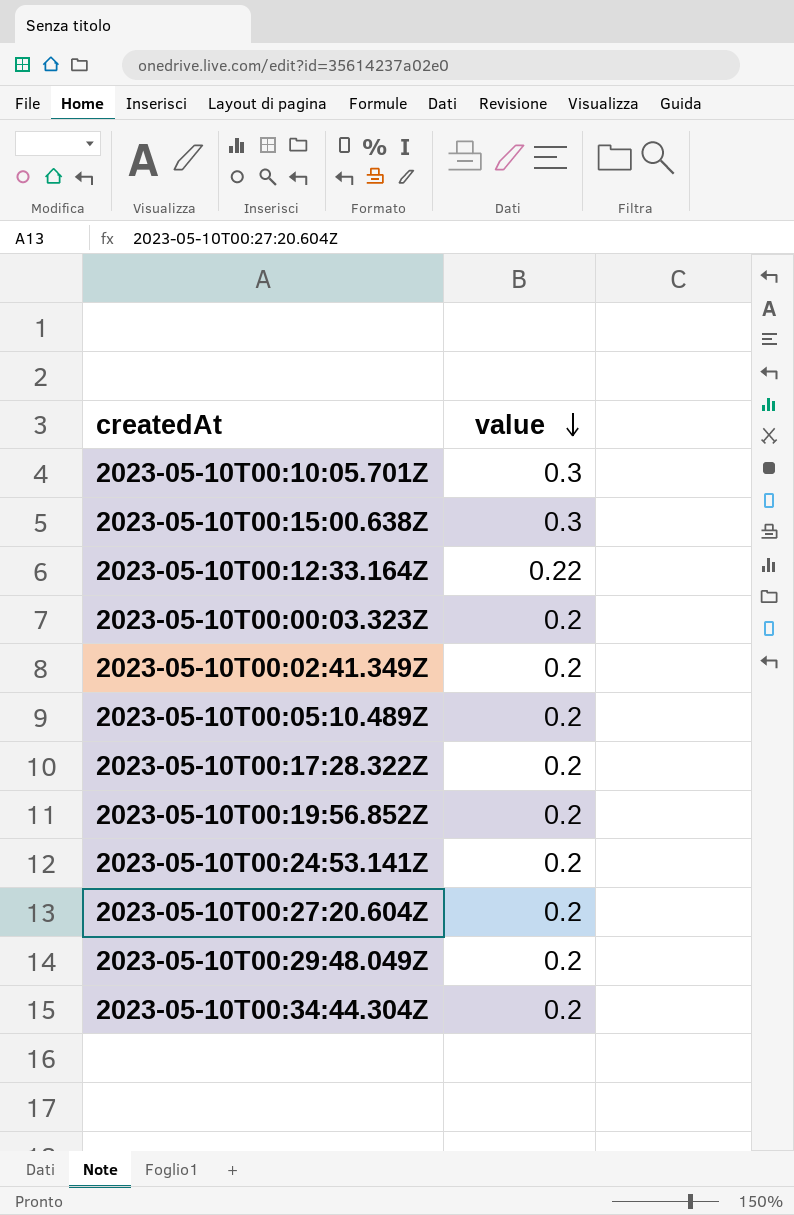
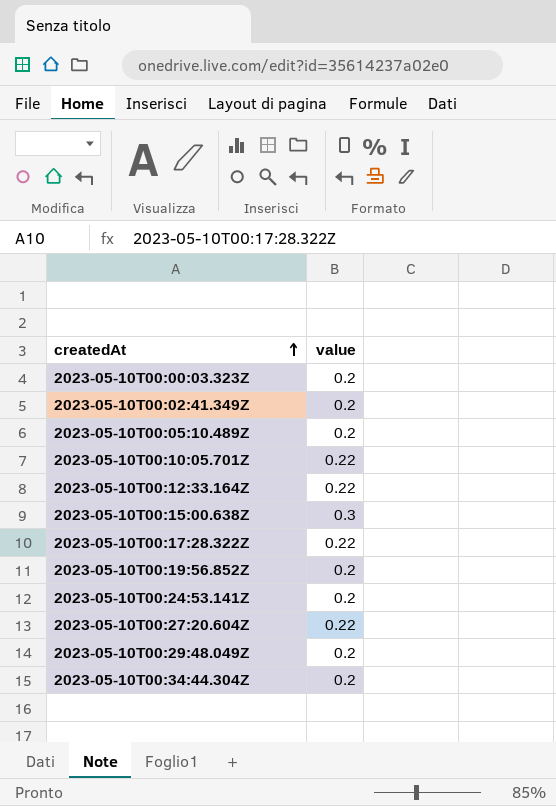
row order: value descending -> createdAt ascending
2023-05-10T00:10:05.701Z | value: 0.3 -> 0.22
2023-05-10T00:17:28.322Z | value: 0.2 -> 0.22
2023-05-10T00:27:20.604Z | value: 0.2 -> 0.22

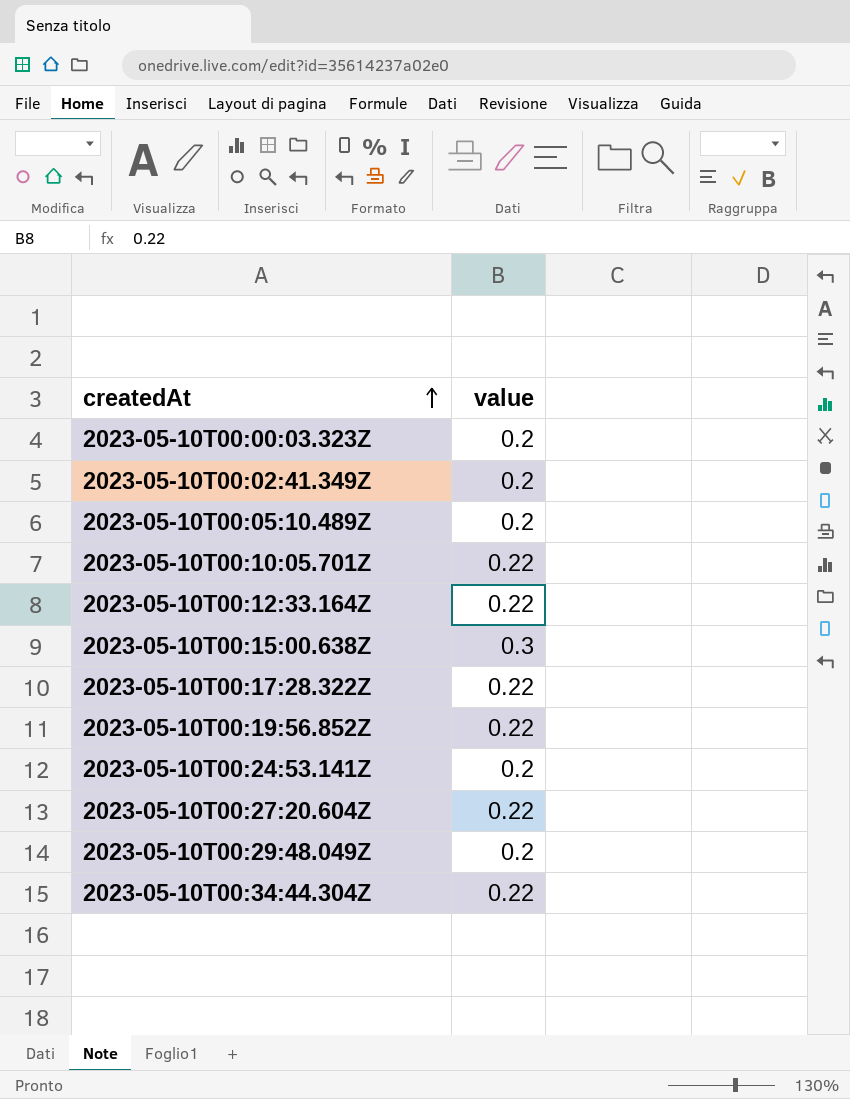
2023-05-10T00:19:56.852Z | value: 0.2 -> 0.22
2023-05-10T00:34:44.304Z | value: 0.2 -> 0.22

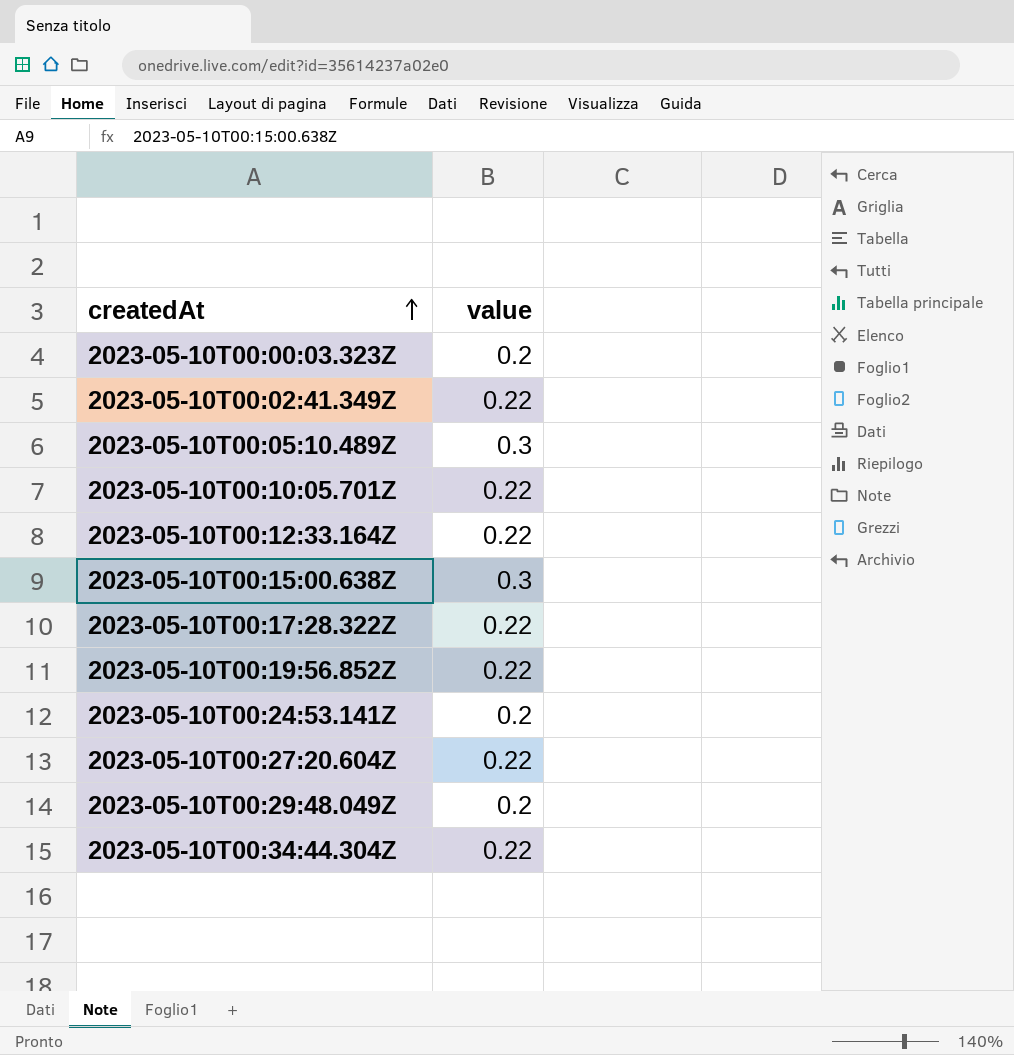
2023-05-10T00:02:41.349Z | value: 0.2 -> 0.22
2023-05-10T00:05:10.489Z | value: 0.2 -> 0.3

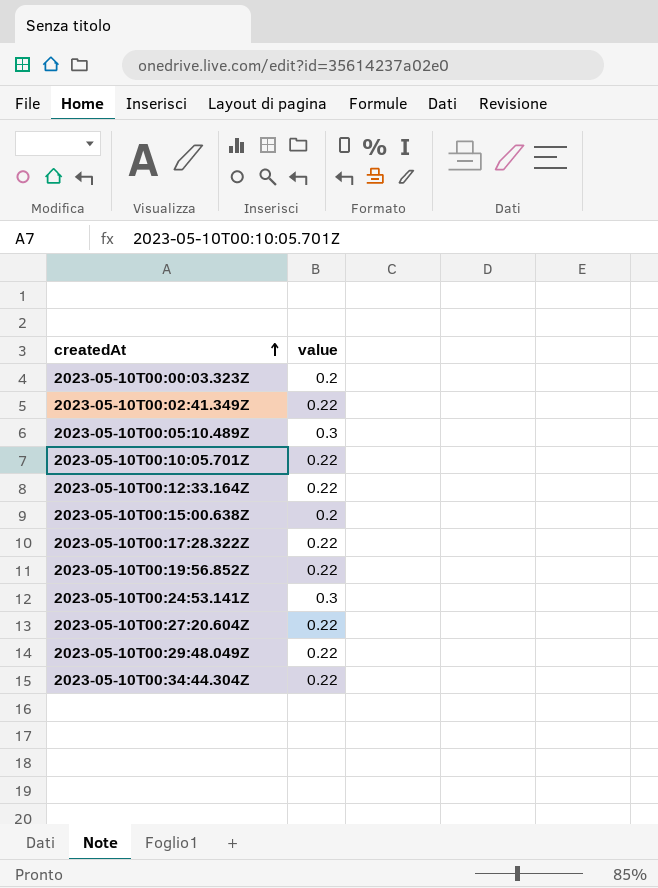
2023-05-10T00:15:00.638Z | value: 0.3 -> 0.2
2023-05-10T00:24:53.141Z | value: 0.2 -> 0.3
2023-05-10T00:29:48.049Z | value: 0.2 -> 0.22

